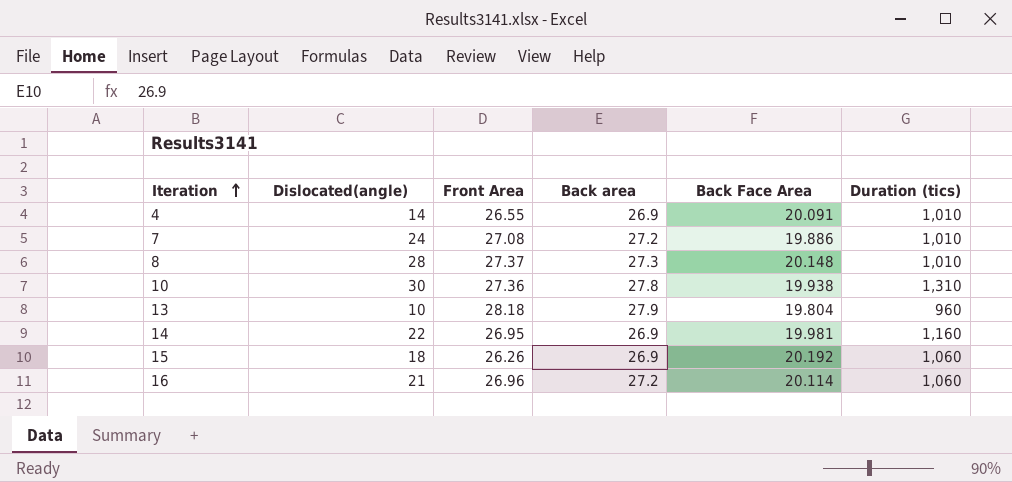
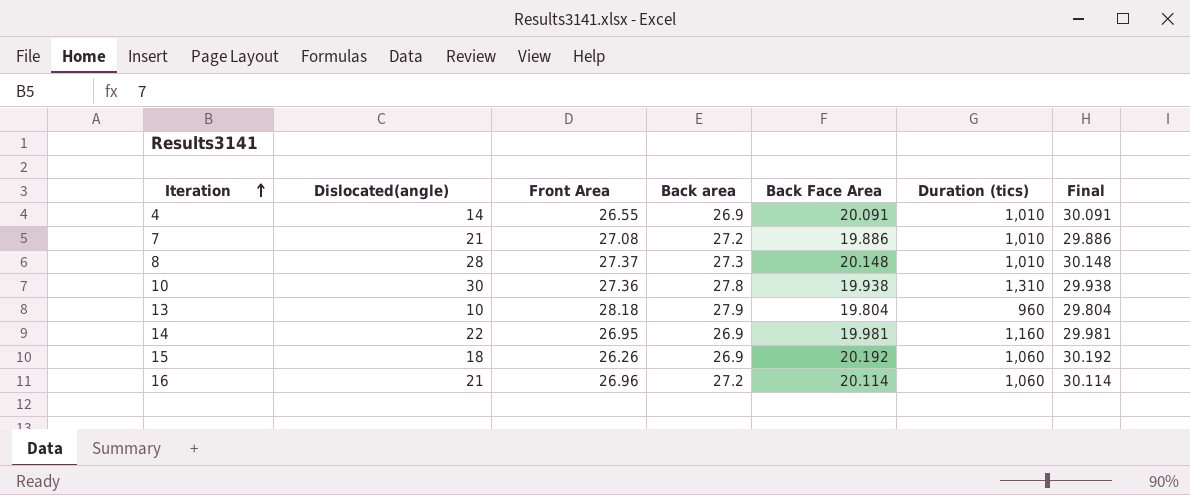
column Final | formula: none -> [Back Face Area] + 10
7 | Dislocated(angle): 24 -> 21

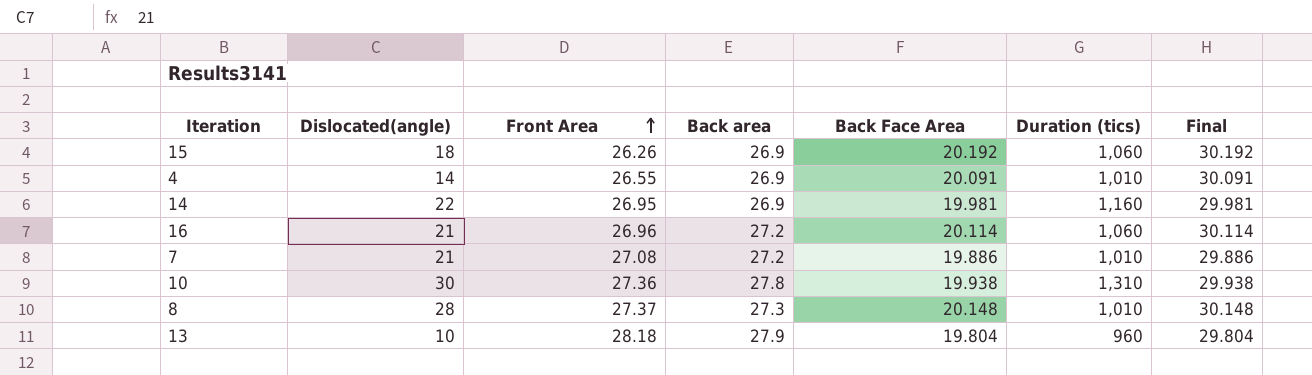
row order: Iteration ascending -> Front Area ascending

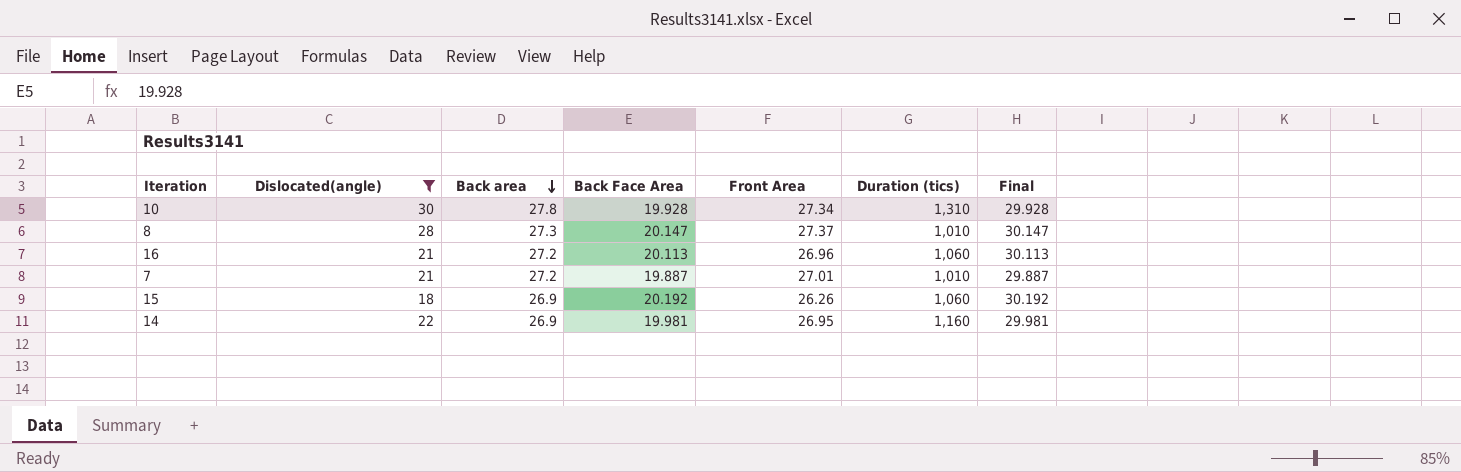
filter: none -> Dislocated(angle) >= 18
row order: Front Area ascending -> Back area descending
column Front Area | position: 3 -> 5
10 | Back Face Area: 19.938 -> 19.928
10 | Front Area: 27.36 -> 27.34
10 | Final: 29.938 -> 29.928
8 | Back Face Area: 20.148 -> 20.147
8 | Final: 30.148 -> 30.147
16 | Back Face Area: 20.114 -> 20.113
16 | Final: 30.114 -> 30.113
7 | Back Face Area: 19.886 -> 19.887
7 | Front Area: 27.08 -> 27.01
7 | Final: 29.886 -> 29.887

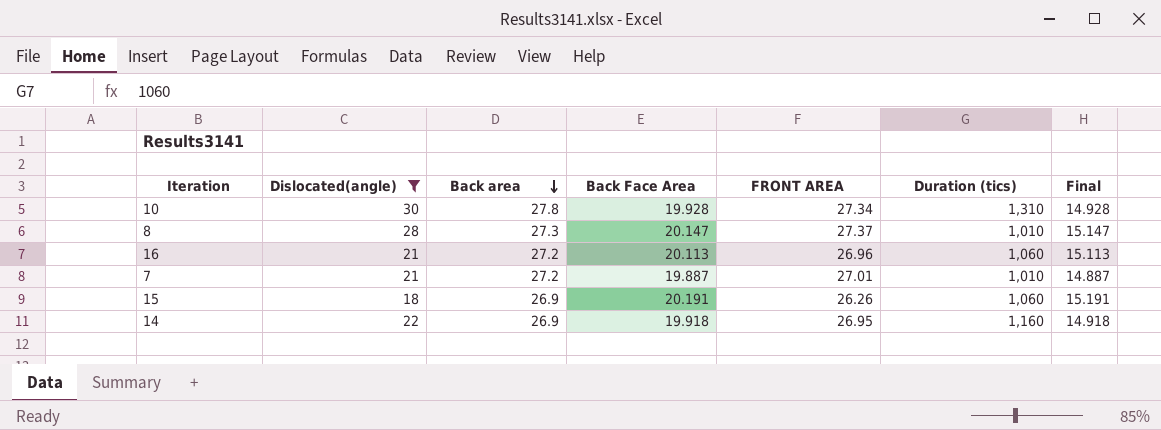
column name: Front Area -> FRONT AREA
column Final | formula: [Back Face Area] + 10 -> [Back Face Area] - 5
15 | Back Face Area: 20.192 -> 20.191
14 | Back Face Area: 19.981 -> 19.918

